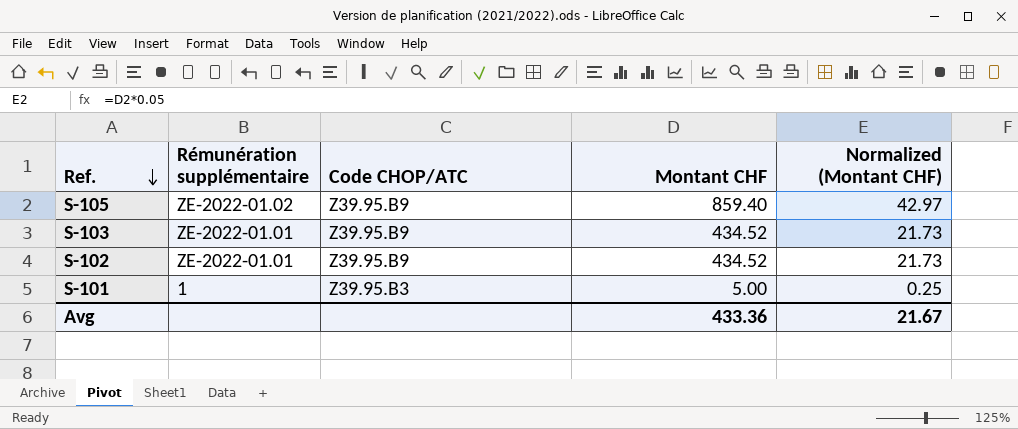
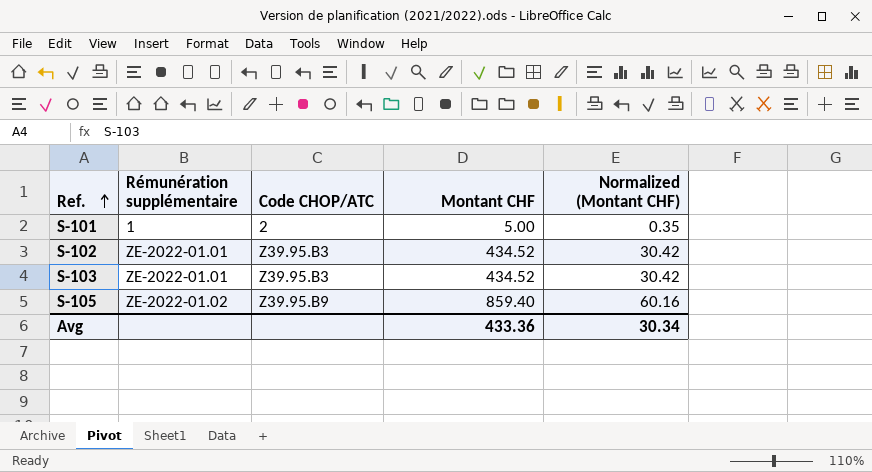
row order: Ref. descending -> Ref. ascending
column Normalized (Montant CHF) | formula: [Montant CHF] * 0.05 -> [Montant CHF] * 0.07
S-101 | Code CHOP/ATC: Z39.95.B3 -> 2
S-102 | Code CHOP/ATC: Z39.95.B9 -> Z39.95.B3
S-103 | Code CHOP/ATC: Z39.95.B9 -> Z39.95.B3
Avg | Normalized (Montant CHF): 21.67 -> 30.34

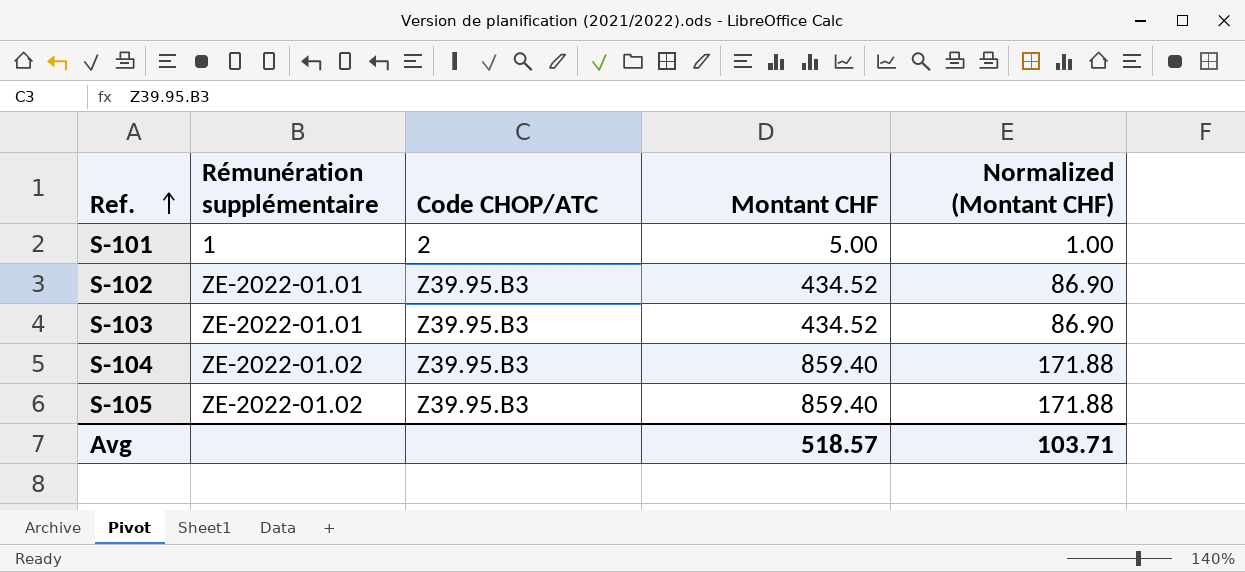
column Normalized (Montant CHF) | formula: [Montant CHF] * 0.07 -> [Montant CHF] * 0.2
row S-104: none -> ZE-2022-01.02 | Z39.95.B3 | 859.40 | 171.88
S-105 | Code CHOP/ATC: Z39.95.B9 -> Z39.95.B3
Avg | Montant CHF: 433.36 -> 518.57
Avg | Normalized (Montant CHF): 30.34 -> 103.71

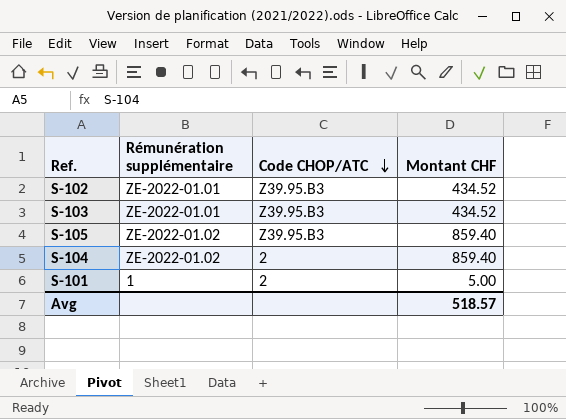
row order: Ref. ascending -> Code CHOP/ATC descending
column Normalized (Montant CHF) | formula: [Montant CHF] * 0.2 -> none
S-104 | Code CHOP/ATC: Z39.95.B3 -> 2

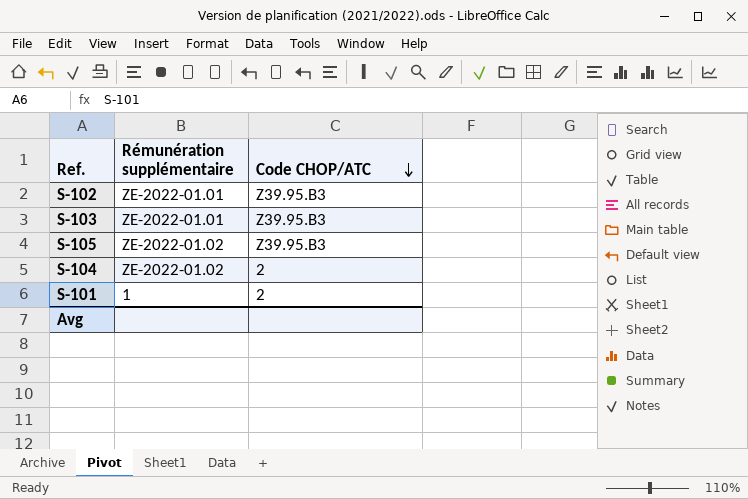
column Montant CHF | position: 4 -> none

